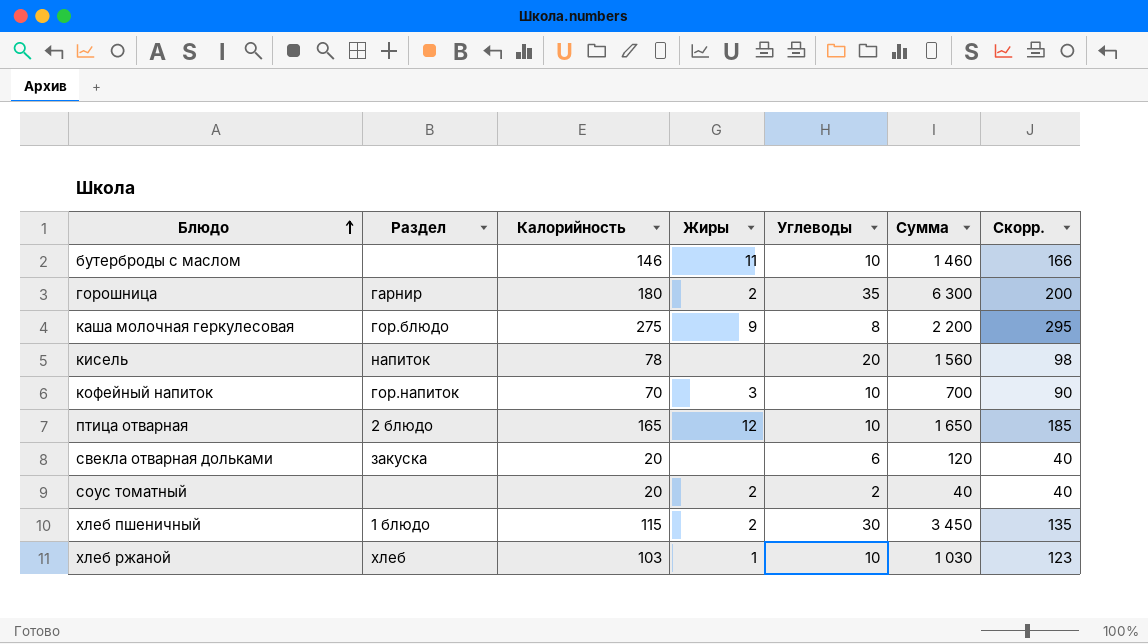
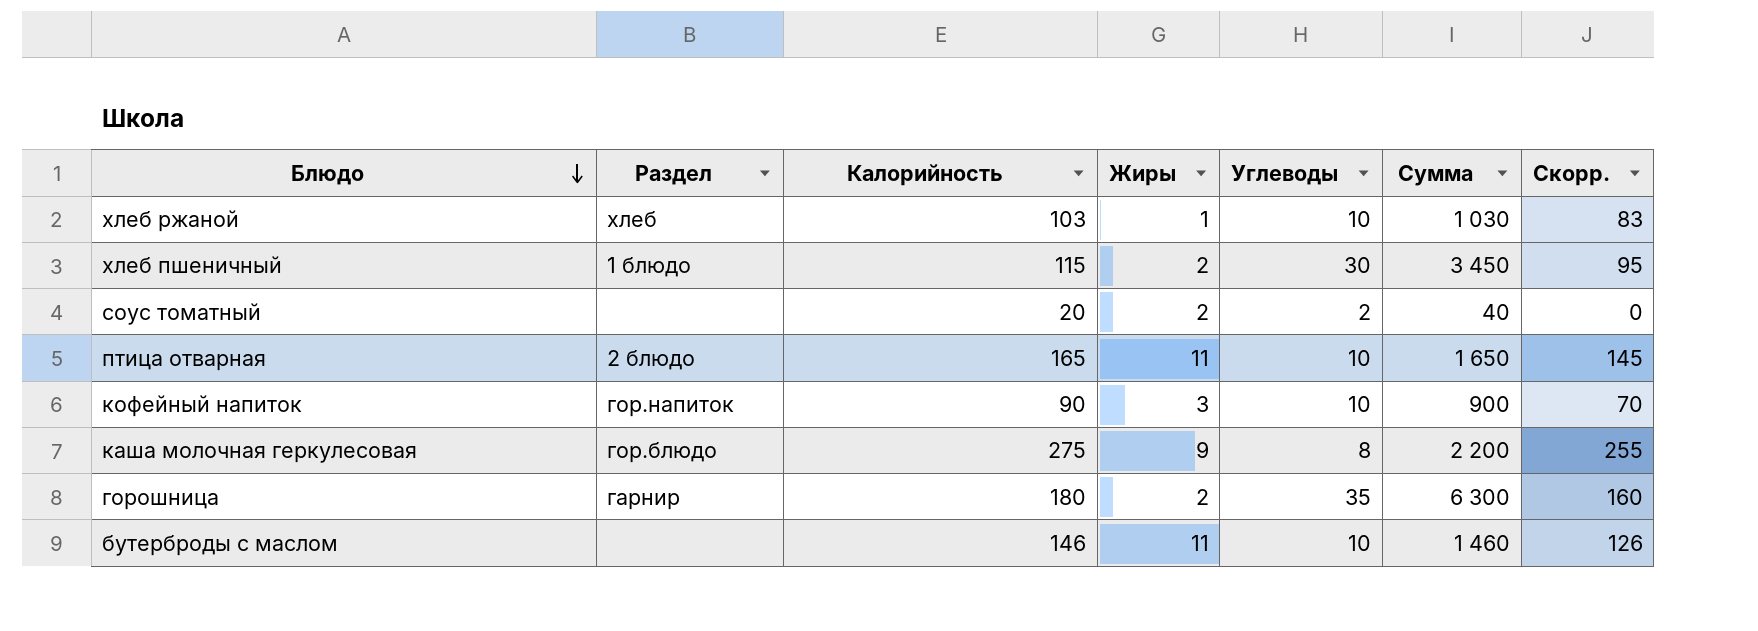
row order: Блюдо ascending -> Блюдо descending
column Скорр. | formula: [Калорийность] + 20 -> [Калорийность] - 20
row кисель: напиток | 78 | none | 20 | 1 560 | 98 -> none
row свекла отварная дольками: закуска | 20 | none | 6 | 120 | 40 -> none
птица отварная | Жиры: 12 -> 11
кофейный напиток | Калорийность: 70 -> 90
кофейный напиток | Сумма: 700 -> 900

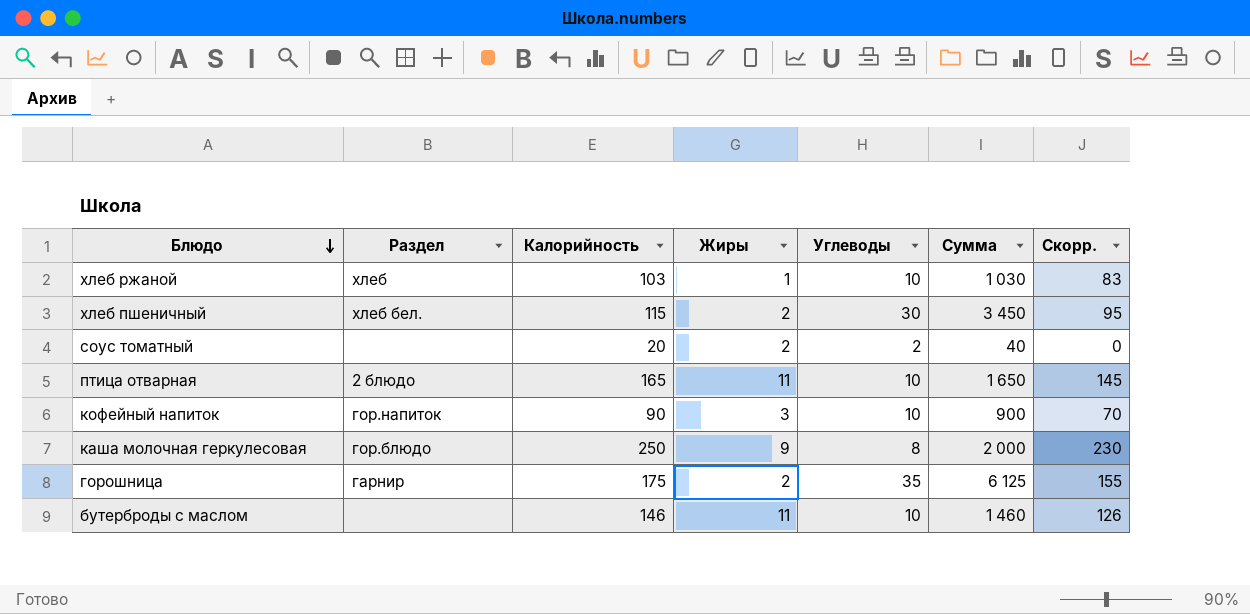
хлеб пшеничный | Раздел: 1 блюдо -> хлеб бел.
каша молочная геркулесовая | Калорийность: 275 -> 250
каша молочная геркулесовая | Сумма: 2 200 -> 2 000
каша молочная геркулесовая | Скорр.: 255 -> 230
горошница | Калорийность: 180 -> 175
горошница | Сумма: 6 300 -> 6 125
горошница | Скорр.: 160 -> 155

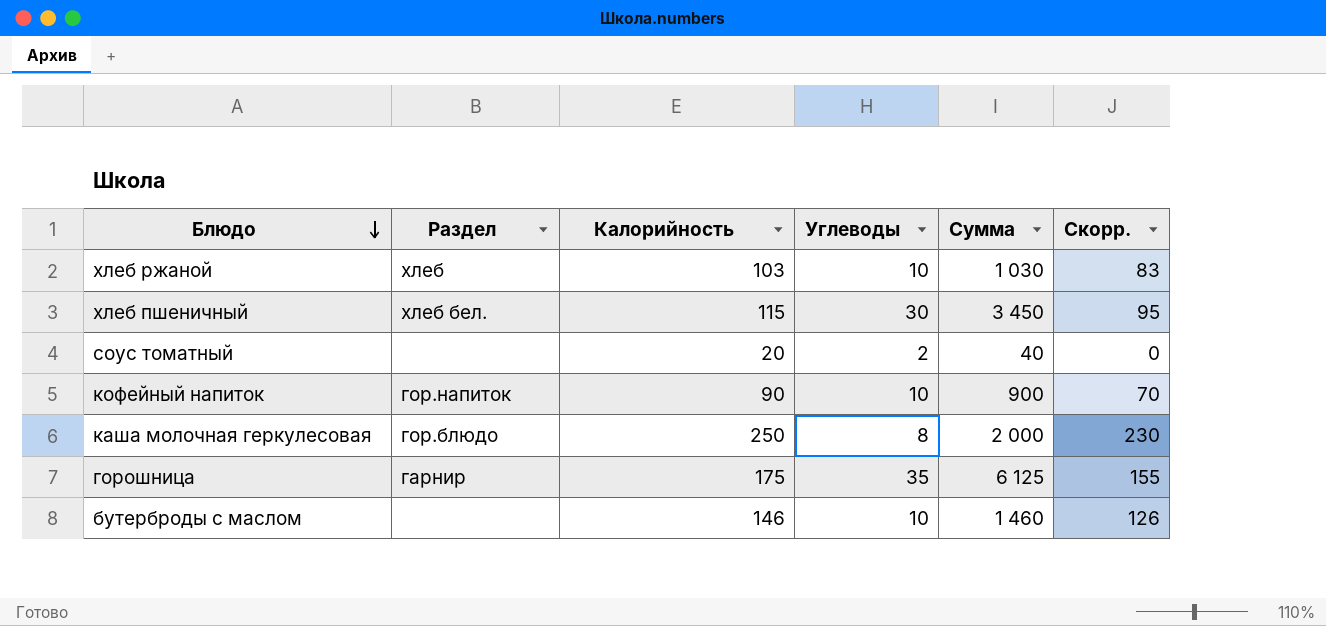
column Жиры | position: 4 -> none
row птица отварная: 2 блюдо | 165 | 11 | 10 | 1 650 | 145 -> none

